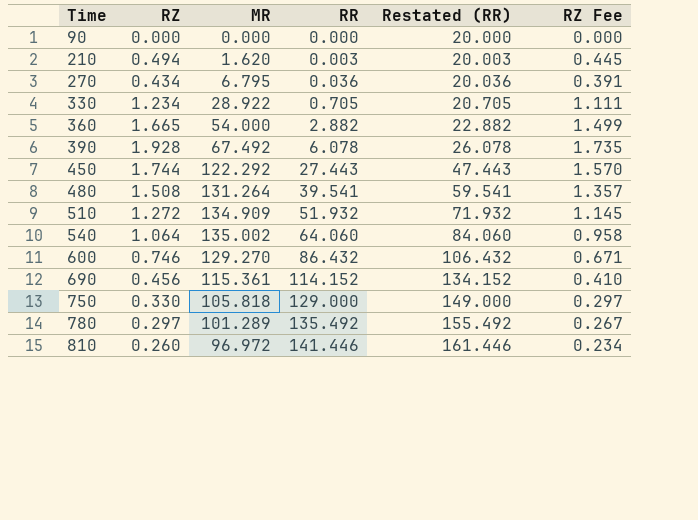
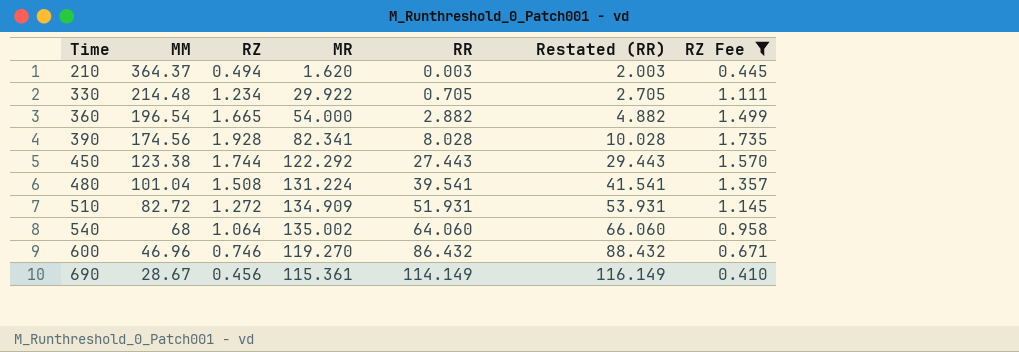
filter: none -> RZ Fee >= 0.410
column MM | position: none -> 2
column Restated (RR) | formula: [RR] + 20 -> [RR] + 2
330 | MR: 28.922 -> 29.922
390 | MR: 67.492 -> 82.341
390 | RR: 6.078 -> 8.028
480 | MR: 131.264 -> 131.224
510 | RR: 51.932 -> 51.931
600 | MR: 129.270 -> 119.270
690 | RR: 114.152 -> 114.149

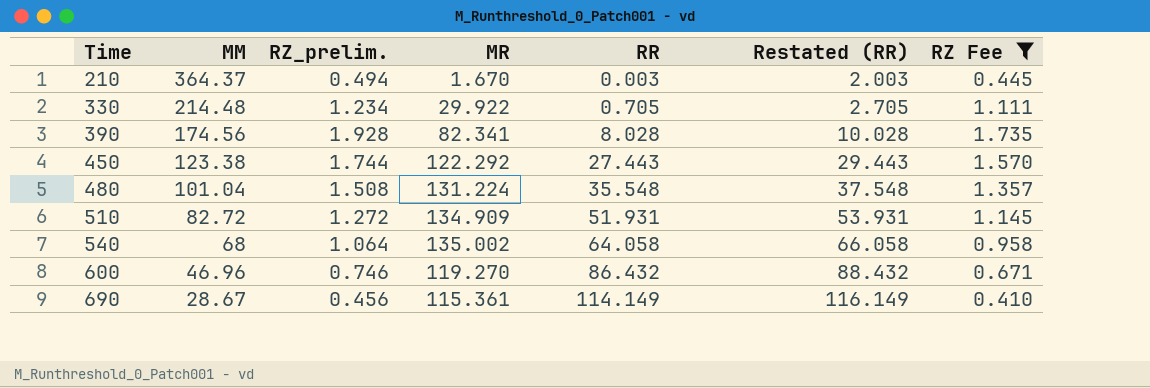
column name: RZ -> RZ_prelim.
row 360: 196.54 | 1.665 | 54.000 | 2.882 | 4.882 | 1.499 -> none
210 | MR: 1.620 -> 1.670
480 | RR: 39.541 -> 35.548
480 | Restated (RR): 41.541 -> 37.548
540 | RR: 64.060 -> 64.058
540 | Restated (RR): 66.060 -> 66.058

